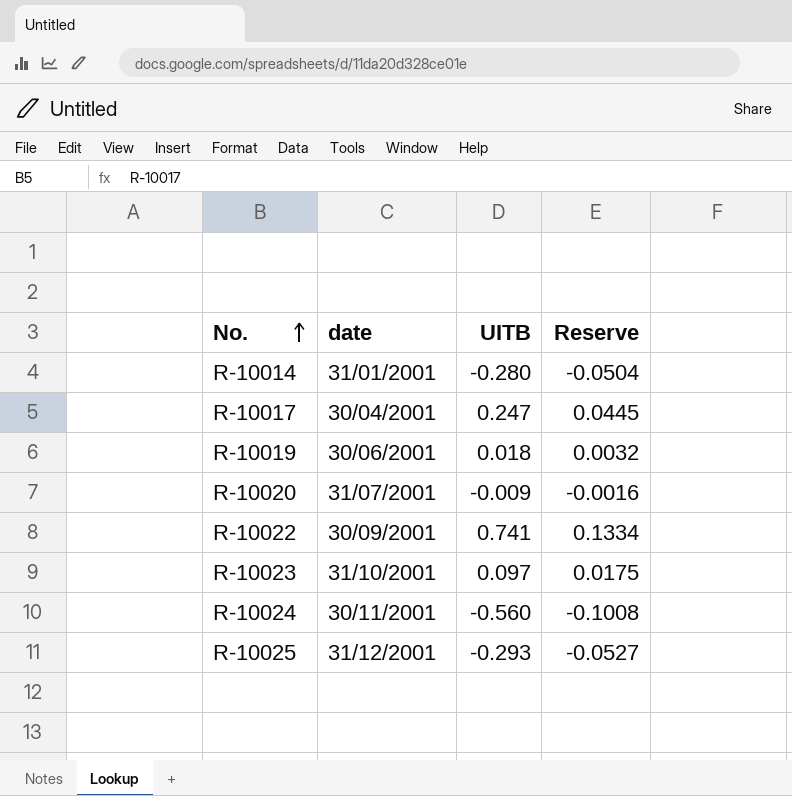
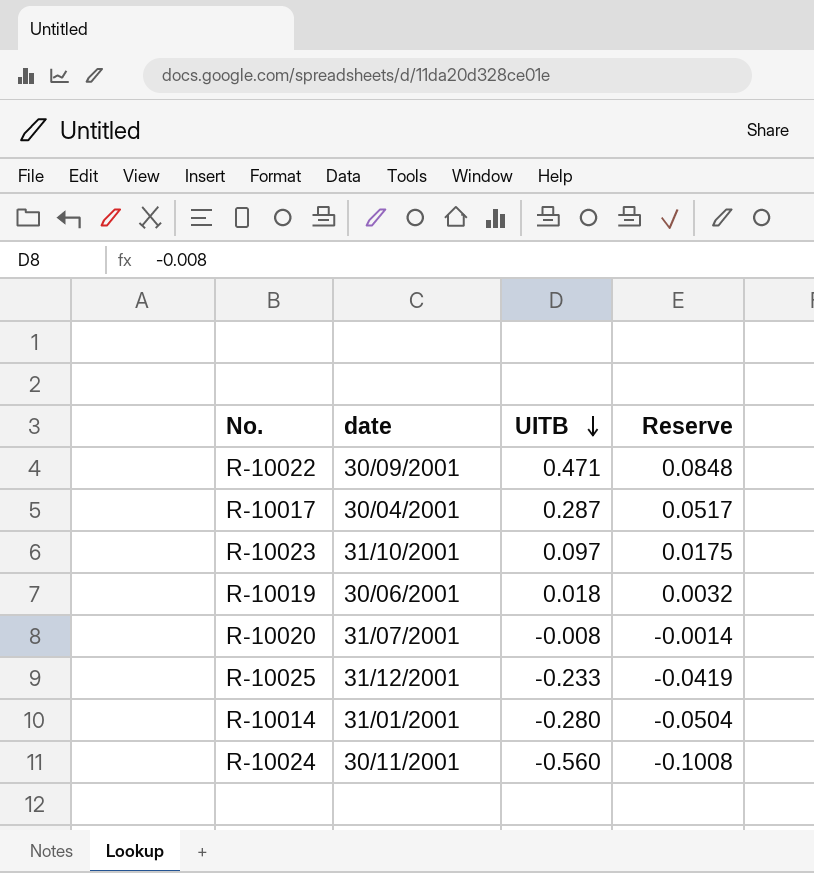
row order: No. ascending -> UITB descending
R-10022 | UITB: 0.741 -> 0.471
R-10022 | Reserve: 0.1334 -> 0.0848
R-10017 | UITB: 0.247 -> 0.287
R-10017 | Reserve: 0.0445 -> 0.0517
R-10020 | UITB: -0.009 -> -0.008
R-10020 | Reserve: -0.0016 -> -0.0014
R-10025 | UITB: -0.293 -> -0.233
R-10025 | Reserve: -0.0527 -> -0.0419

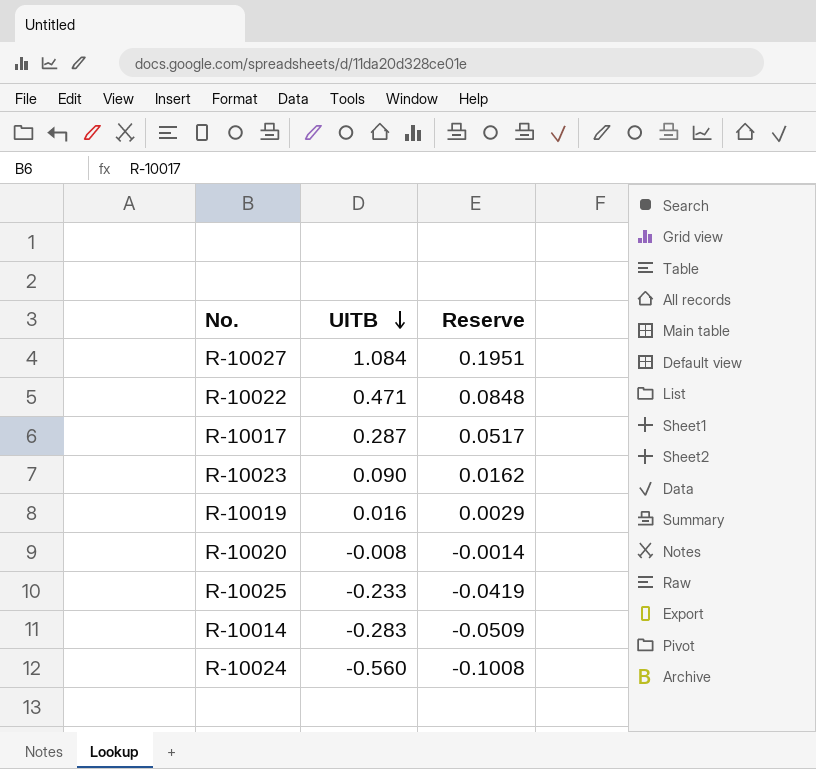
column date | position: 2 -> none
row R-10027: none -> 1.084 | 0.1951
R-10023 | UITB: 0.097 -> 0.090
R-10023 | Reserve: 0.0175 -> 0.0162
R-10019 | UITB: 0.018 -> 0.016
R-10019 | Reserve: 0.0032 -> 0.0029
R-10014 | UITB: -0.280 -> -0.283
R-10014 | Reserve: -0.0504 -> -0.0509

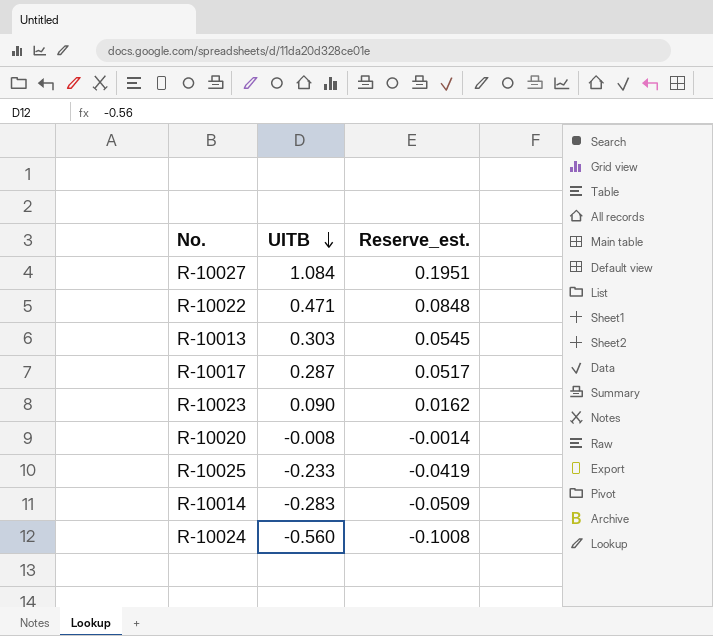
column name: Reserve -> Reserve_est.
row R-10019: 0.016 | 0.0029 -> none
row R-10013: none -> 0.303 | 0.0545

